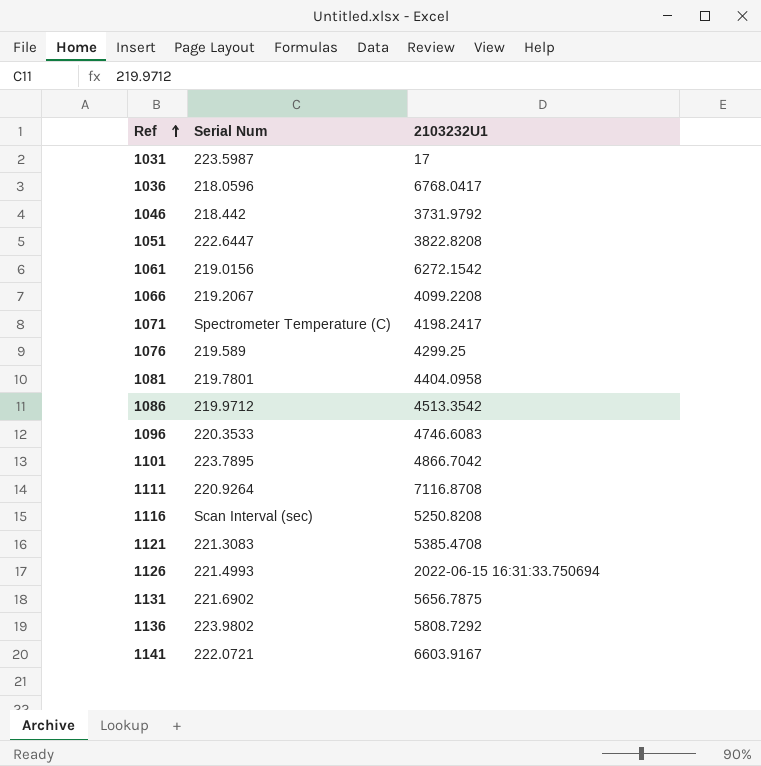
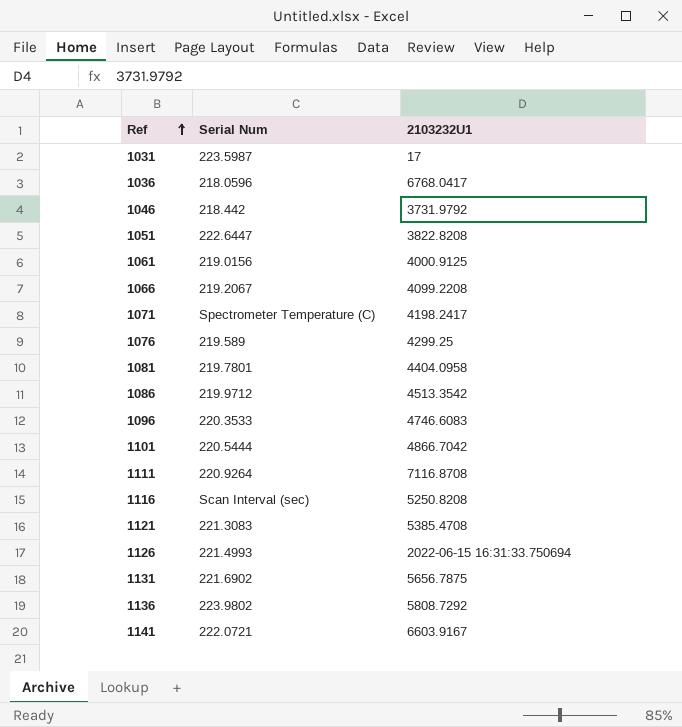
1061 | 2103232U1: 6272.1542 -> 4000.9125
1101 | Serial Num: 223.7895 -> 220.5444

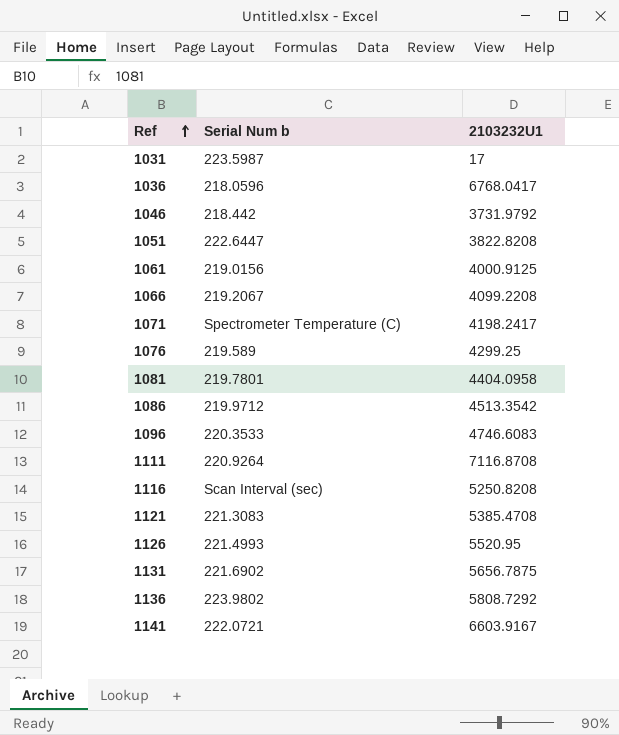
column name: Serial Num -> Serial Num b
row 1101: 220.5444 | 4866.7042 -> none
1126 | 2103232U1: 2022-06-15 16:31:33.750694 -> 5520.95

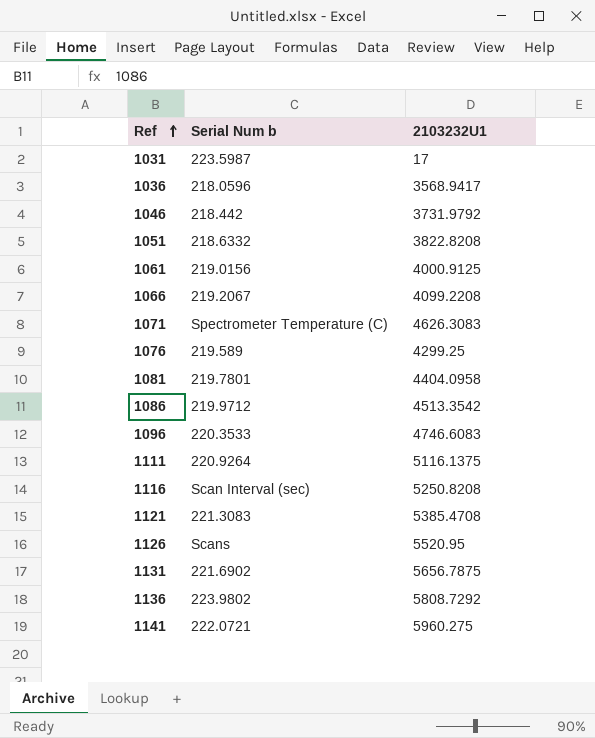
1036 | 2103232U1: 6768.0417 -> 3568.9417
1051 | Serial Num b: 222.6447 -> 218.6332
1071 | 2103232U1: 4198.2417 -> 4626.3083
1111 | 2103232U1: 7116.8708 -> 5116.1375
1126 | Serial Num b: 221.4993 -> Scans
1141 | 2103232U1: 6603.9167 -> 5960.275

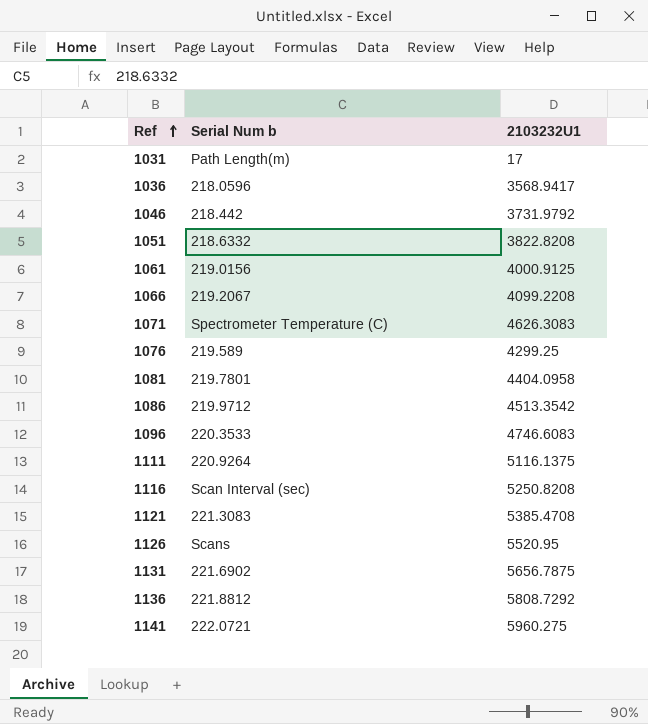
1031 | Serial Num b: 223.5987 -> Path Length(m)
1136 | Serial Num b: 223.9802 -> 221.8812

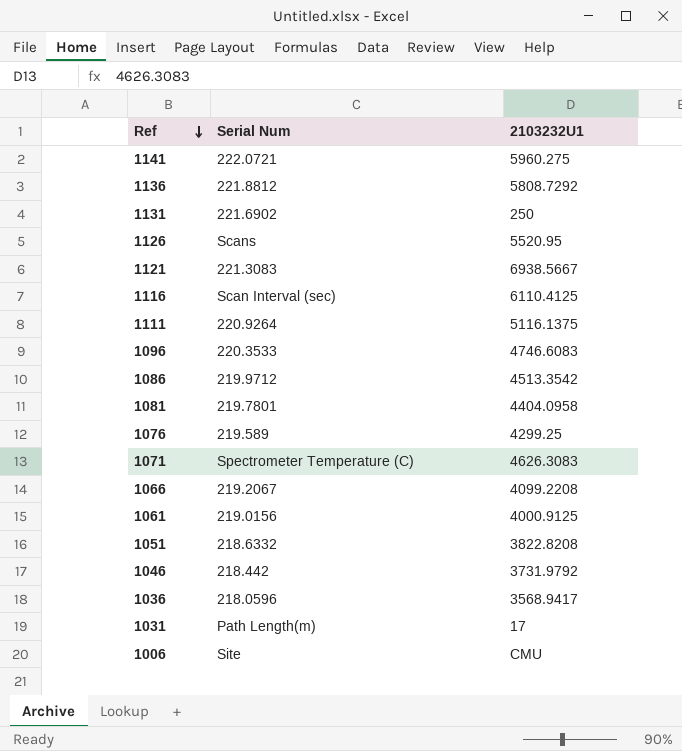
row order: Ref ascending -> Ref descending
column name: Serial Num b -> Serial Num
1131 | 2103232U1: 5656.7875 -> 250
1121 | 2103232U1: 5385.4708 -> 6938.5667
1116 | 2103232U1: 5250.8208 -> 6110.4125
row 1006: none -> Site | CMU

